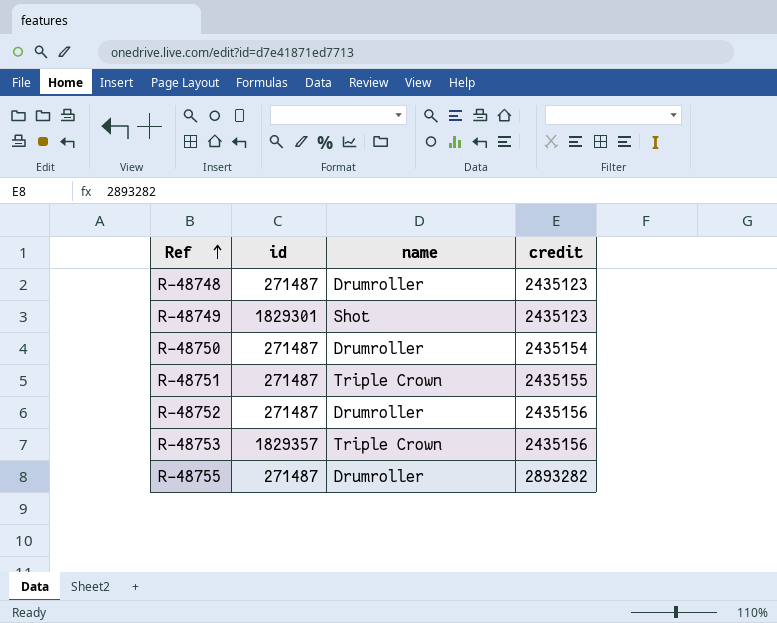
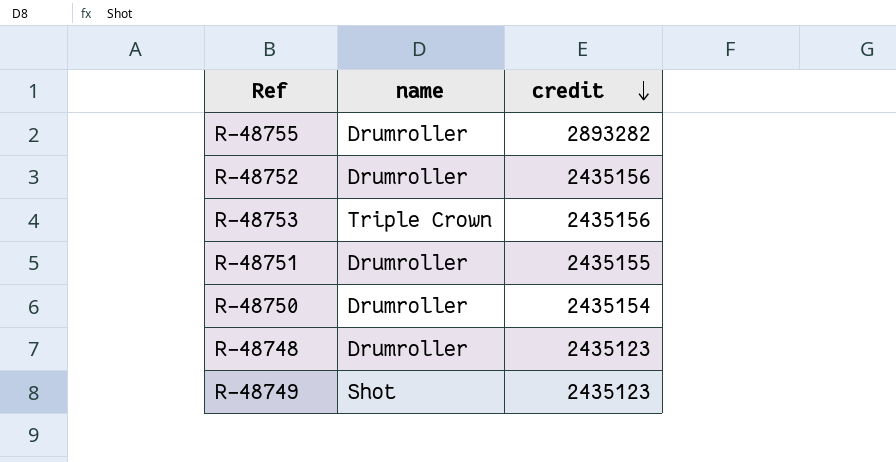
row order: Ref ascending -> credit descending
column id | position: 2 -> none
R-48751 | name: Triple Crown -> Drumroller

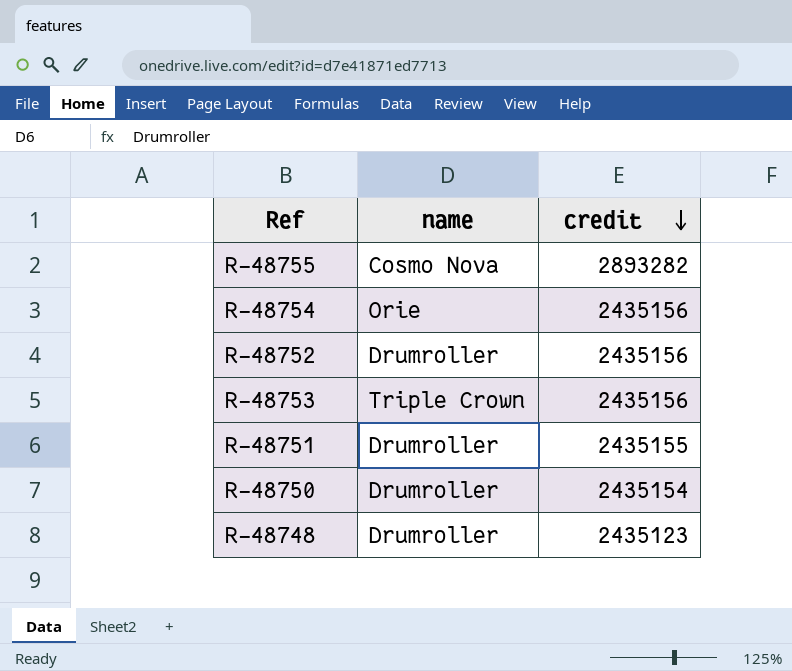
row R-48749: Shot | 2435123 -> none
R-48755 | name: Drumroller -> Cosmo Nova
row R-48754: none -> Orie | 2435156

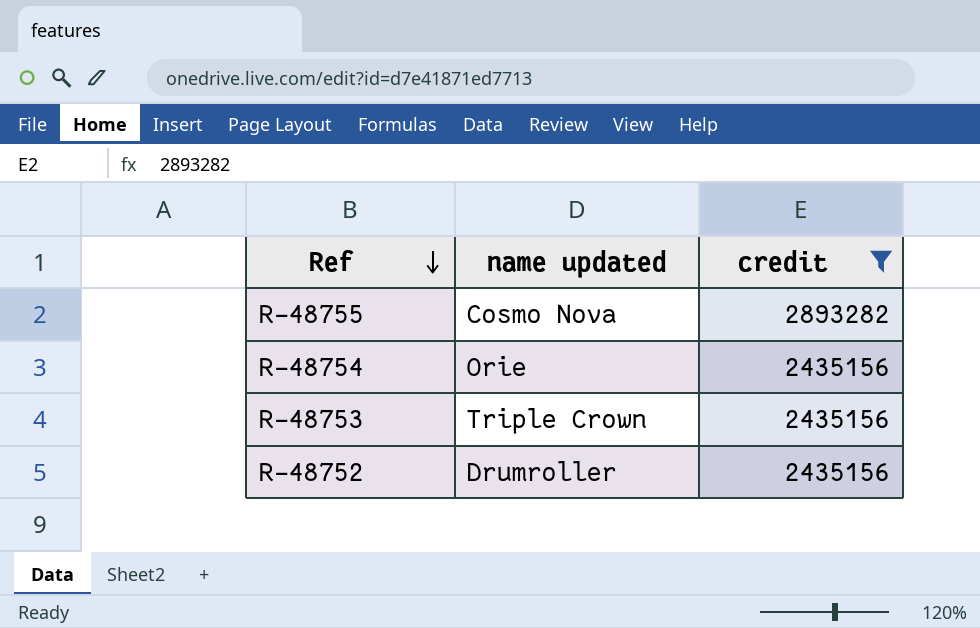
filter: none -> credit >= 2435156
row order: credit descending -> Ref descending
column name: name -> name updated

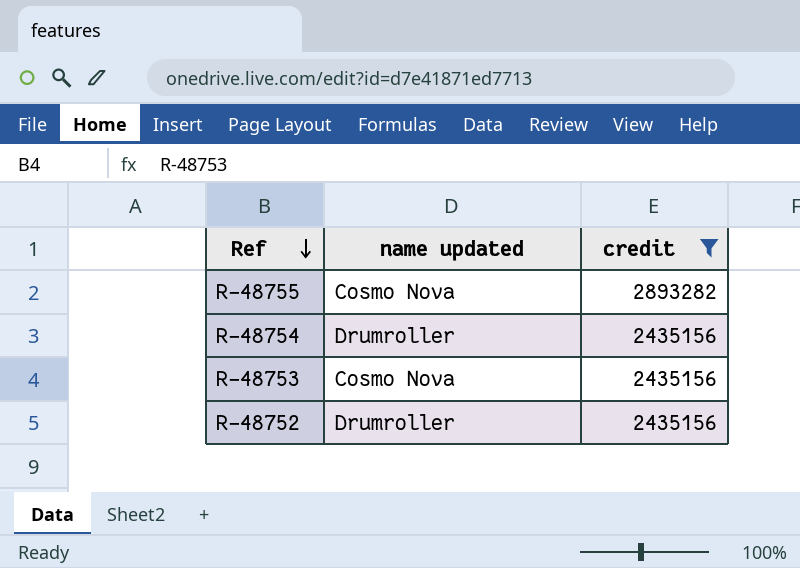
R-48754 | name updated: Orie -> Drumroller
R-48753 | name updated: Triple Crown -> Cosmo Nova

